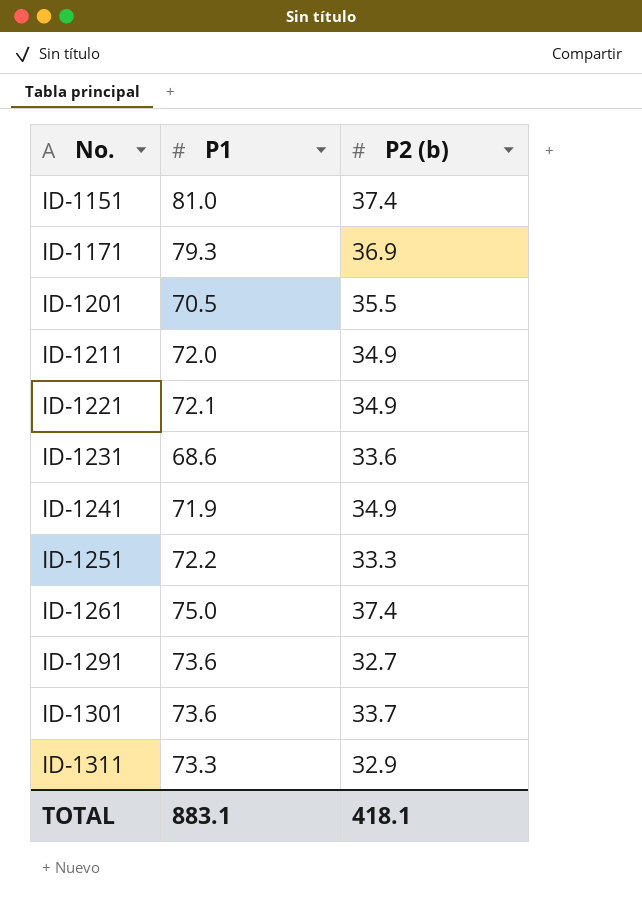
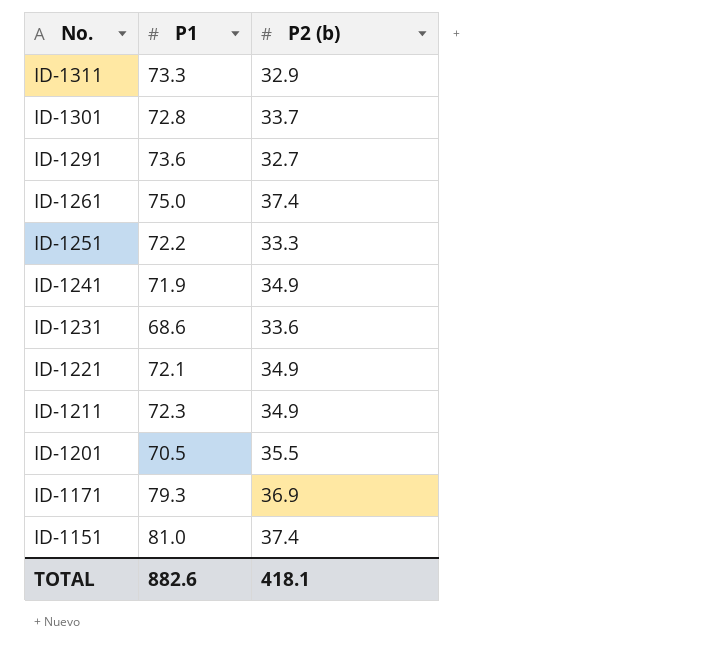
row order: No. ascending -> No. descending
ID-1301 | P1: 73.6 -> 72.8
ID-1211 | P1: 72.0 -> 72.3
TOTAL | P1: 883.1 -> 882.6

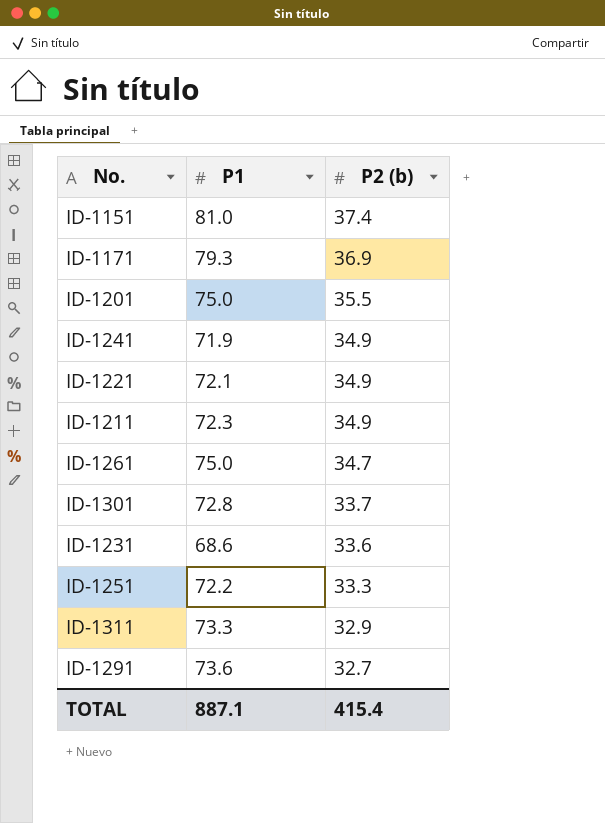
row order: No. descending -> P2 (b) descending
ID-1201 | P1: 70.5 -> 75.0
ID-1261 | P2 (b): 37.4 -> 34.7
TOTAL | P1: 882.6 -> 887.1
TOTAL | P2 (b): 418.1 -> 415.4

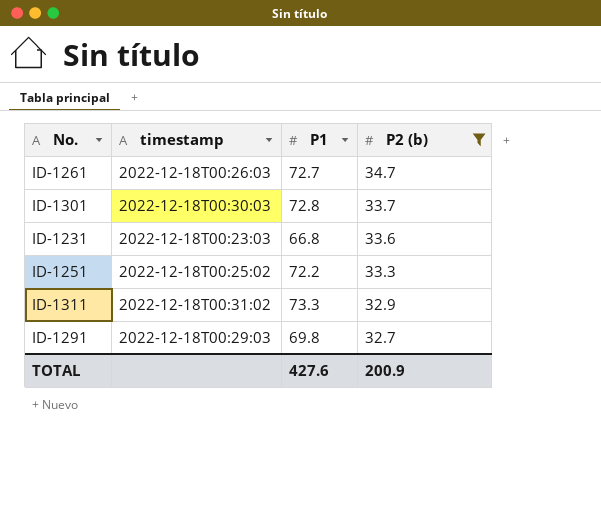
filter: none -> P2 (b) <= 34.7
column timestamp | position: none -> 2
ID-1261 | P1: 75.0 -> 72.7
ID-1231 | P1: 68.6 -> 66.8
ID-1291 | P1: 73.6 -> 69.8
TOTAL | P1: 887.1 -> 427.6
TOTAL | P2 (b): 415.4 -> 200.9

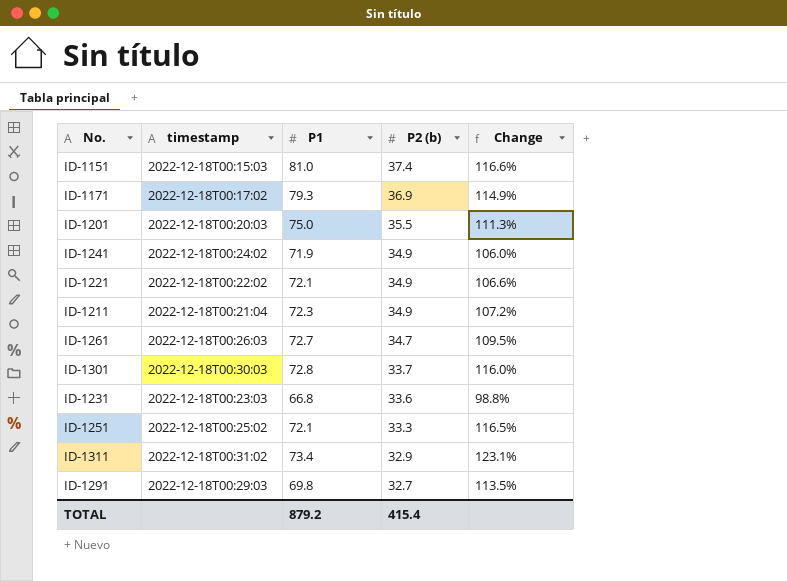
filter: P2 (b) <= 34.7 -> none
column Change | formula: none -> ([P1] - [P2 (b)]) / [P2 (b)]
ID-1251 | P1: 72.2 -> 72.1
ID-1311 | P1: 73.3 -> 73.4
TOTAL | P1: 427.6 -> 879.2
TOTAL | P2 (b): 200.9 -> 415.4

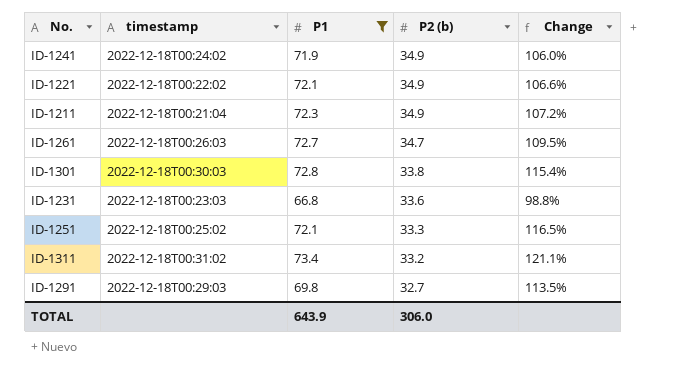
filter: none -> P1 <= 73.4
ID-1301 | P2 (b): 33.7 -> 33.8
ID-1301 | Change: 116.0% -> 115.4%
ID-1311 | P2 (b): 32.9 -> 33.2
ID-1311 | Change: 123.1% -> 121.1%
TOTAL | P1: 879.2 -> 643.9
TOTAL | P2 (b): 415.4 -> 306.0

